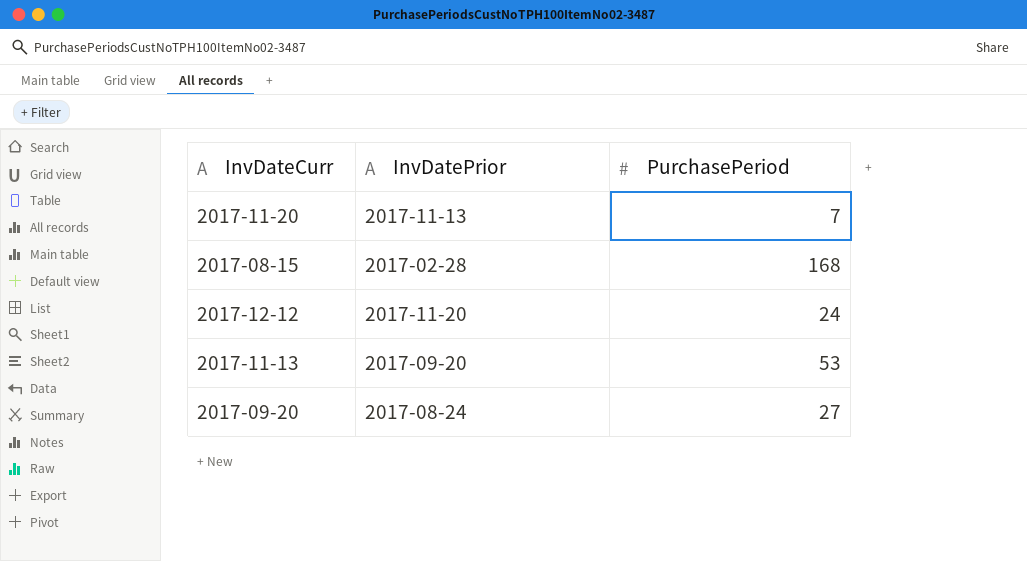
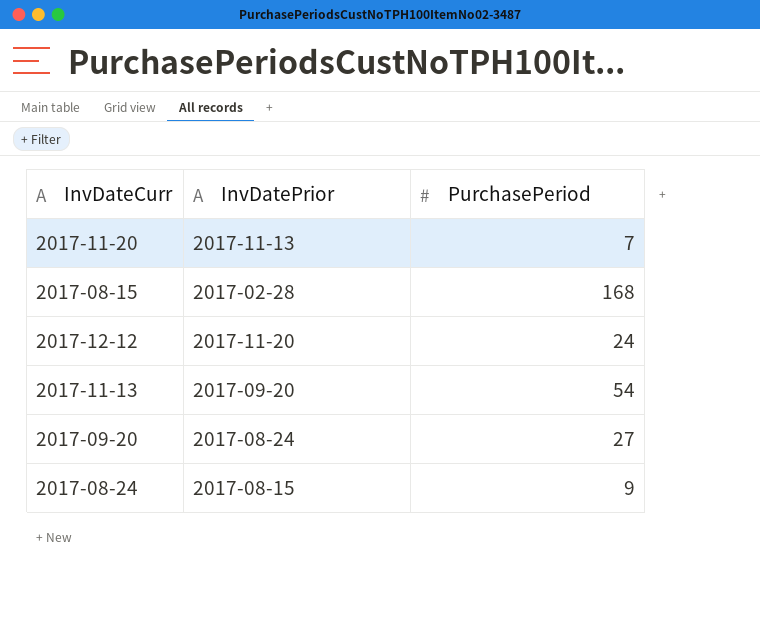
2017-11-13 | PurchasePeriod: 53 -> 54
row 2017-08-24: none -> 2017-08-15 | 9

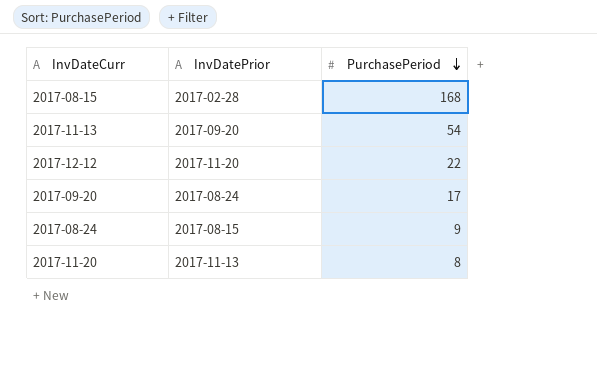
row order: none -> PurchasePeriod descending
2017-12-12 | PurchasePeriod: 24 -> 22
2017-09-20 | PurchasePeriod: 27 -> 17
2017-11-20 | PurchasePeriod: 7 -> 8

